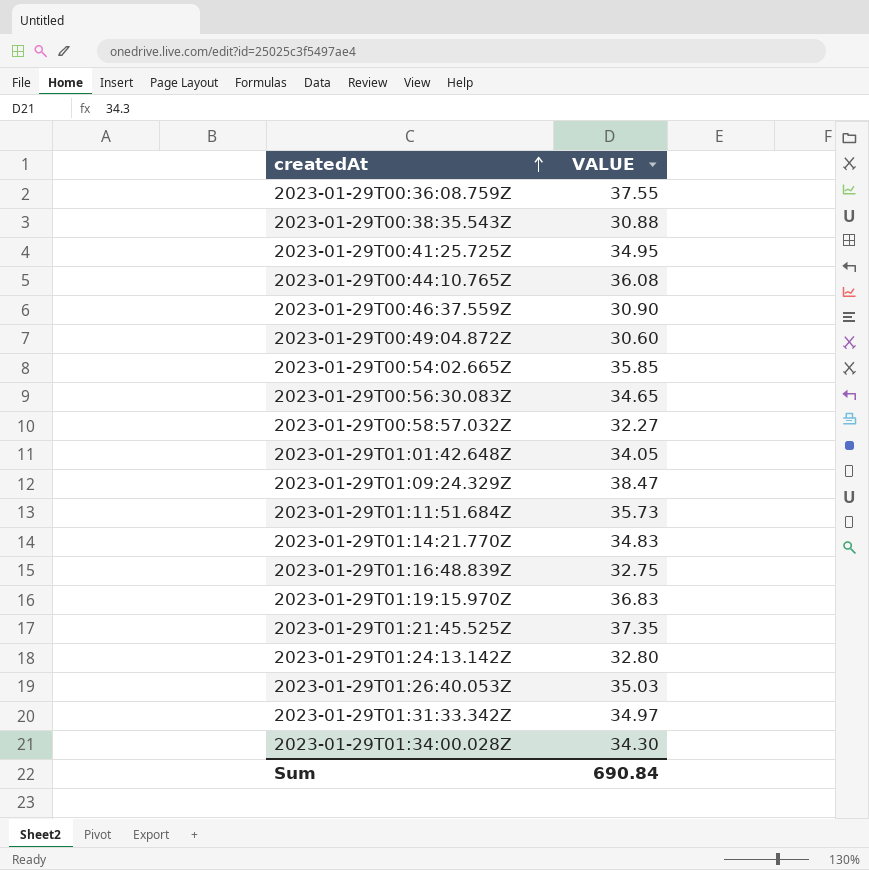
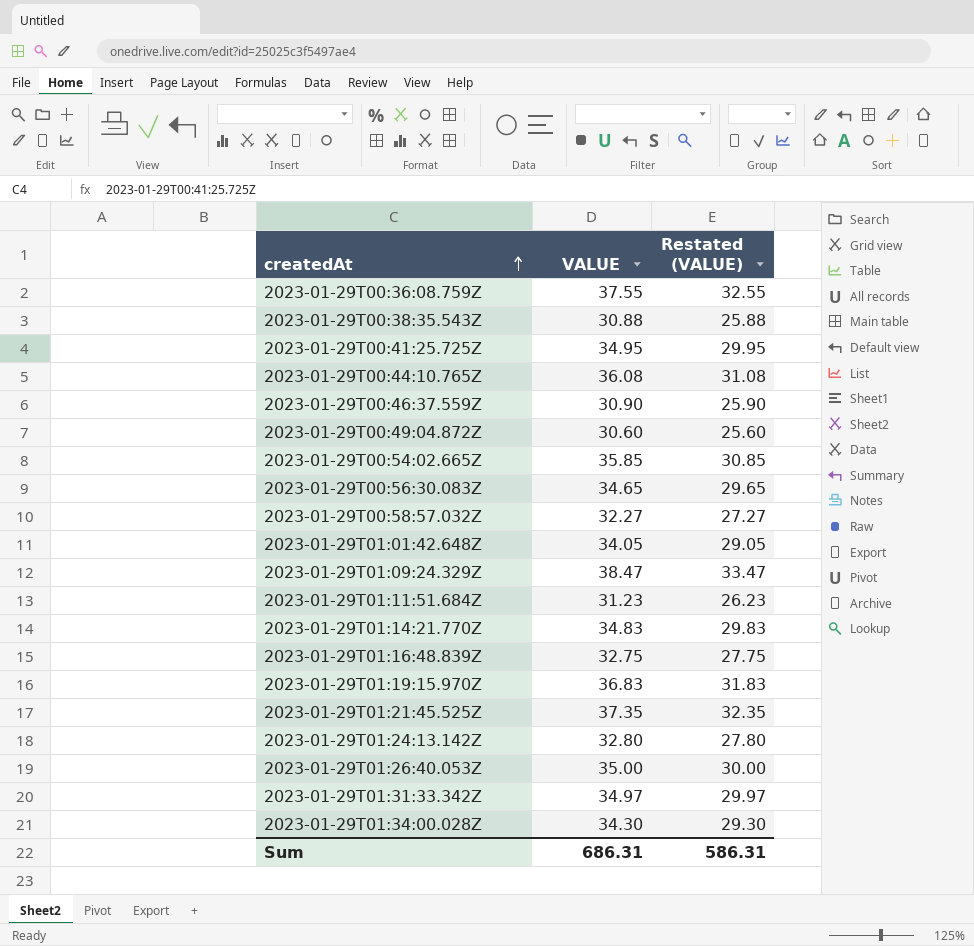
column Restated (VALUE) | formula: none -> [VALUE] - 5
2023-01-29T01:11:51.684Z | VALUE: 35.73 -> 31.23
2023-01-29T01:26:40.053Z | VALUE: 35.03 -> 35.00
Sum | VALUE: 690.84 -> 686.31

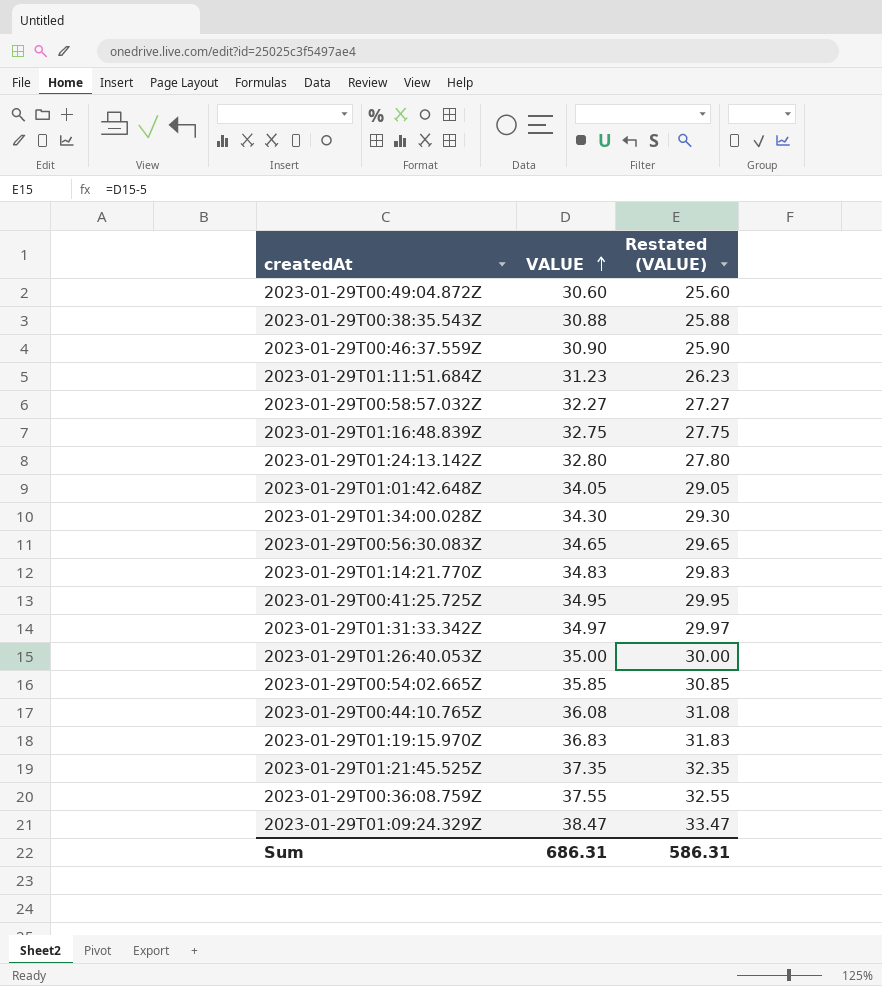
row order: createdAt ascending -> VALUE ascending

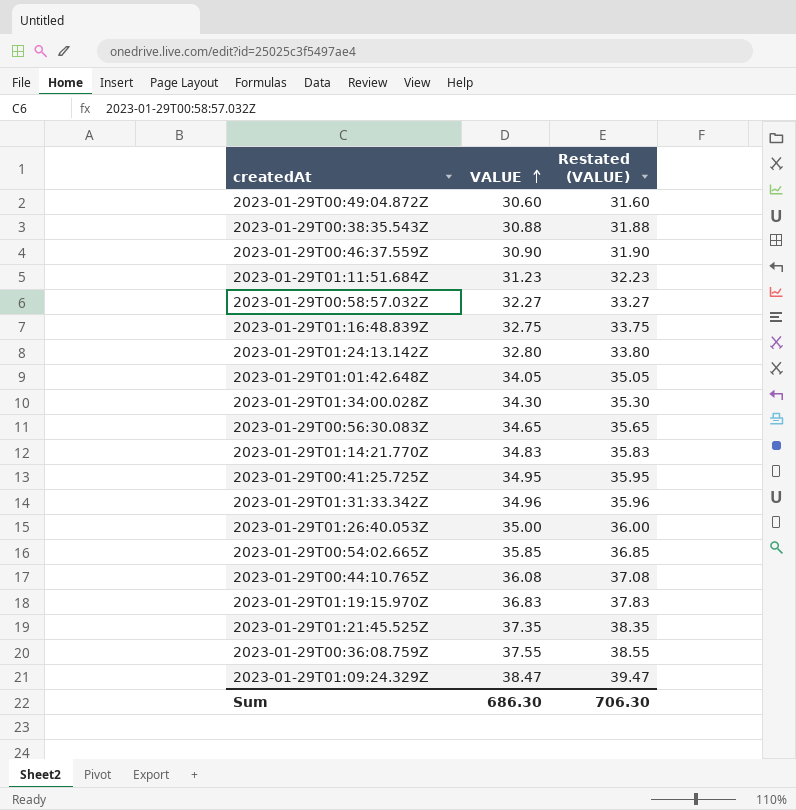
column Restated (VALUE) | formula: [VALUE] - 5 -> [VALUE] + 1
2023-01-29T01:31:33.342Z | VALUE: 34.97 -> 34.96
Sum | VALUE: 686.31 -> 686.30
Sum | Restated (VALUE): 586.31 -> 706.30

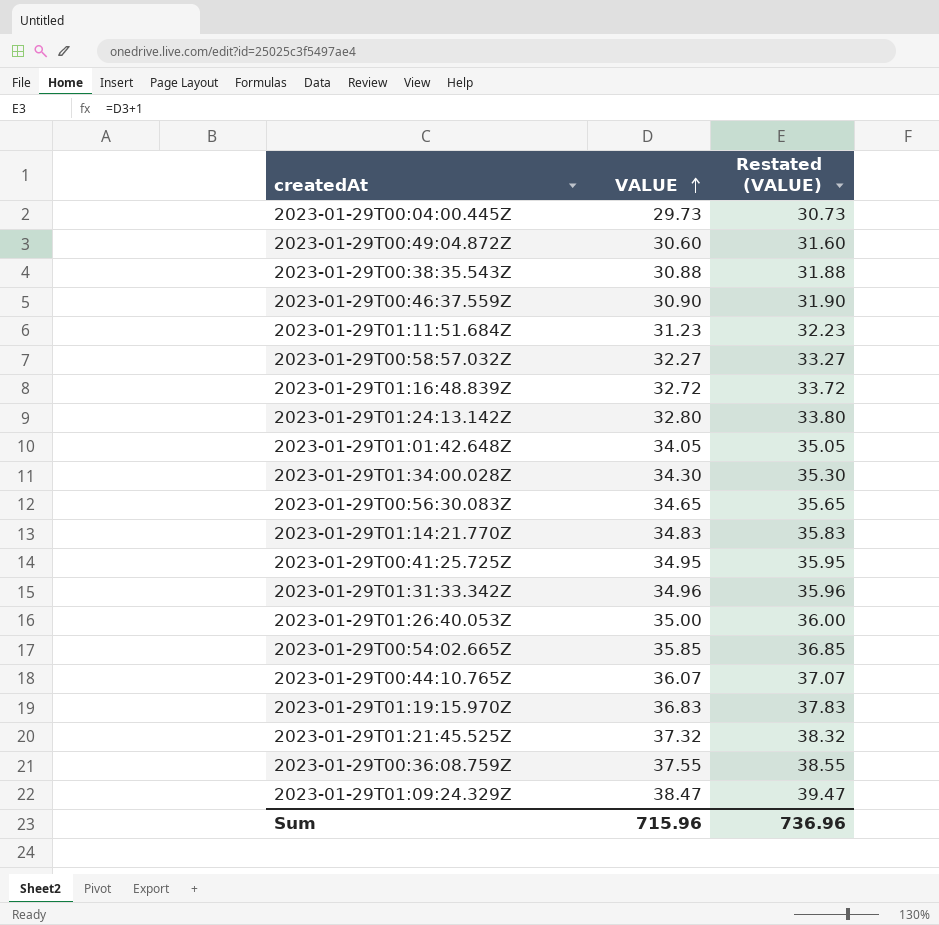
row 2023-01-29T00:04:00.445Z: none -> 29.73 | 30.73
2023-01-29T01:16:48.839Z | VALUE: 32.75 -> 32.72
2023-01-29T01:16:48.839Z | Restated (VALUE): 33.75 -> 33.72
2023-01-29T00:44:10.765Z | VALUE: 36.08 -> 36.07
2023-01-29T00:44:10.765Z | Restated (VALUE): 37.08 -> 37.07
2023-01-29T01:21:45.525Z | VALUE: 37.35 -> 37.32
2023-01-29T01:21:45.525Z | Restated (VALUE): 38.35 -> 38.32
Sum | VALUE: 686.30 -> 715.96
Sum | Restated (VALUE): 706.30 -> 736.96

